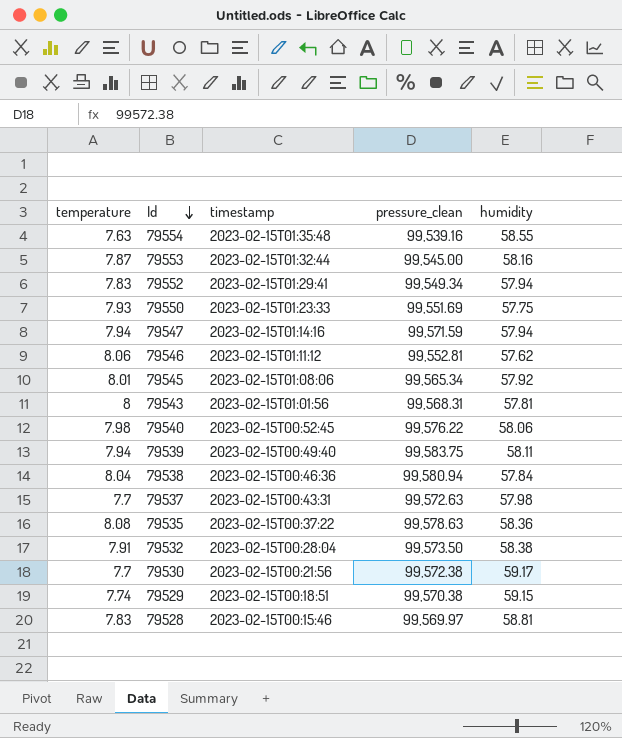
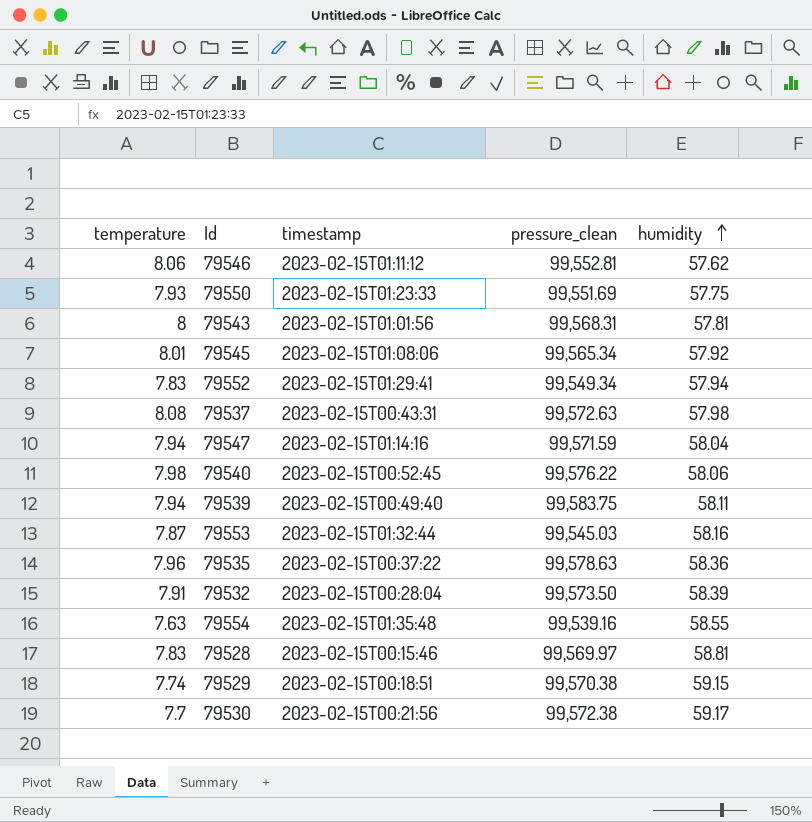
row order: Id descending -> humidity ascending
row 79538: 8.04 | 2023-02-15T00:46:36 | 99,580.94 | 57.84 -> none
79537 | temperature: 7.7 -> 8.08
79547 | humidity: 57.94 -> 58.04
79553 | pressure_clean: 99,545.00 -> 99,545.03
79535 | temperature: 8.08 -> 7.96
79532 | humidity: 58.38 -> 58.39

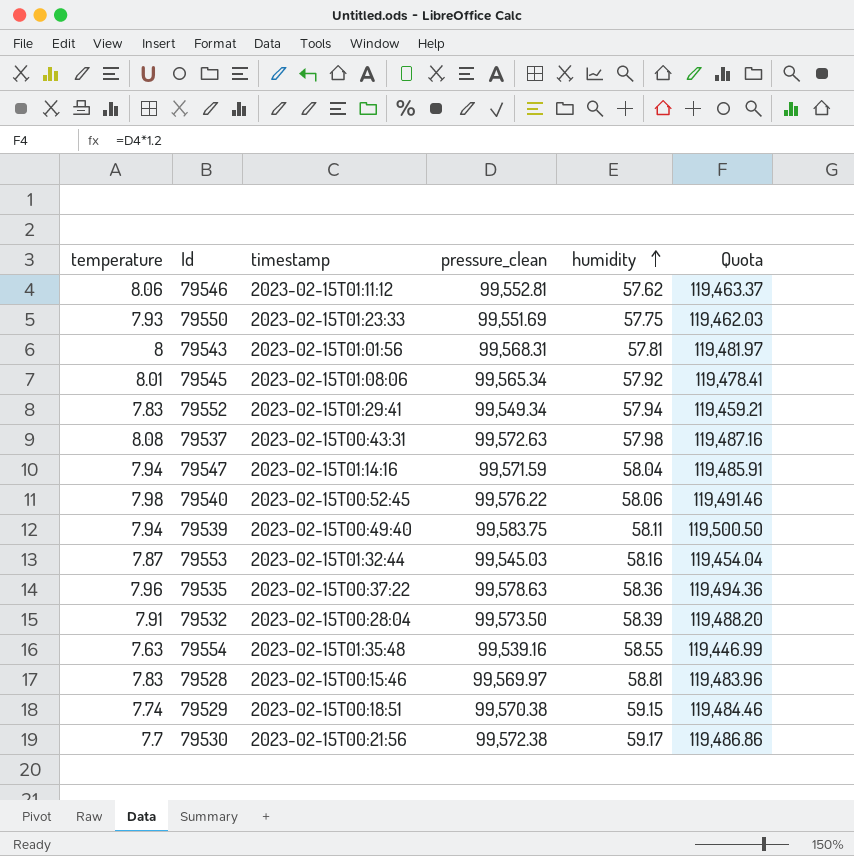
column Quota | formula: none -> [pressure_clean] * 1.2

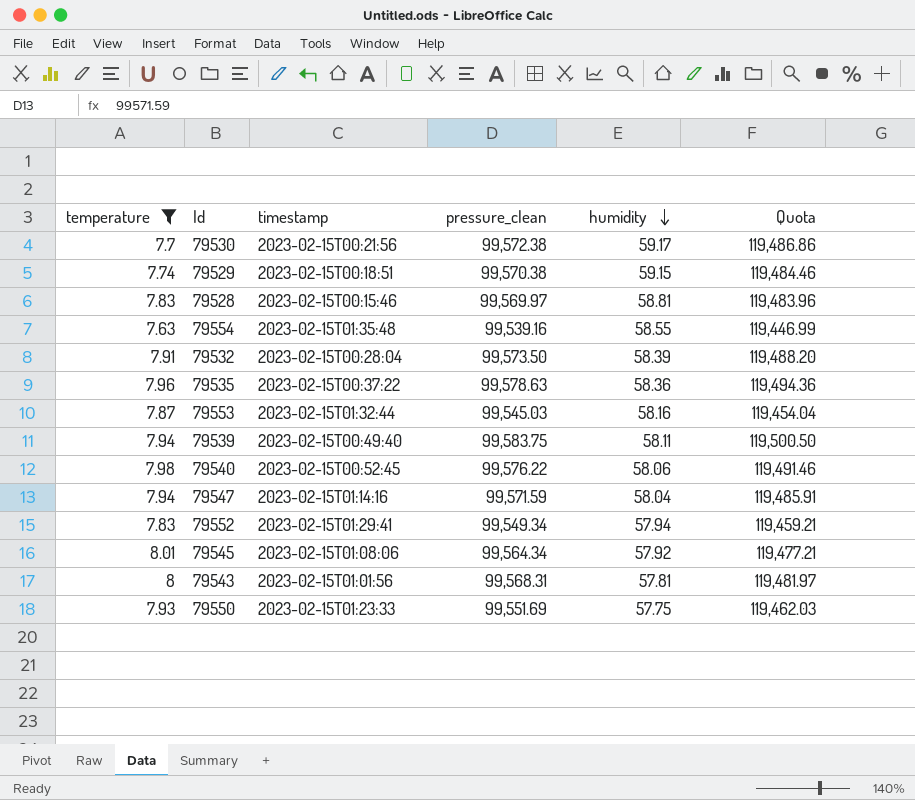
filter: none -> temperature <= 8.01
row order: humidity ascending -> humidity descending
79545 | pressure_clean: 99,565.34 -> 99,564.34
79545 | Quota: 119,478.41 -> 119,477.21

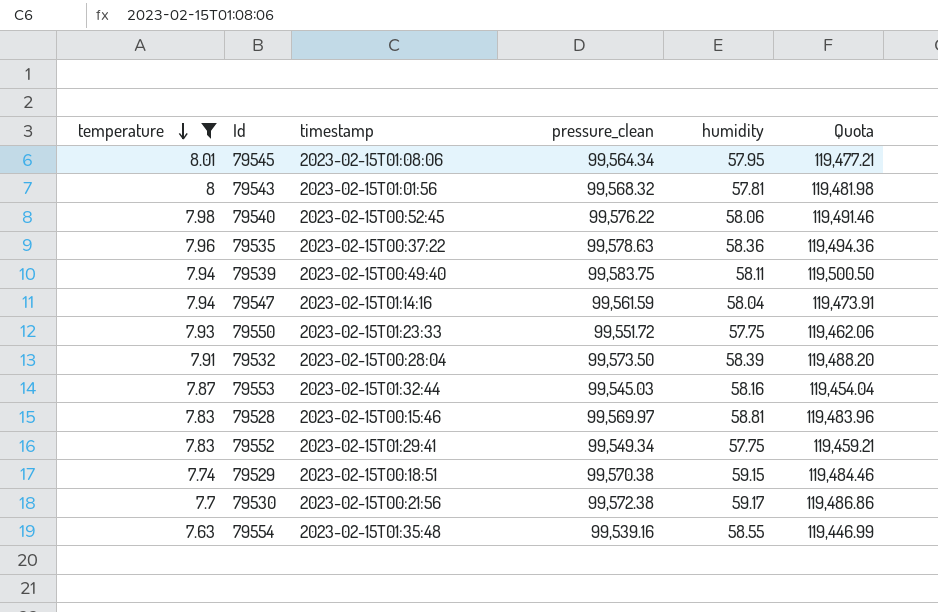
row order: humidity descending -> temperature descending
79545 | humidity: 57.92 -> 57.95
79543 | pressure_clean: 99,568.31 -> 99,568.32
79543 | Quota: 119,481.97 -> 119,481.98
79547 | pressure_clean: 99,571.59 -> 99,561.59
79547 | Quota: 119,485.91 -> 119,473.91
79550 | pressure_clean: 99,551.69 -> 99,551.72
79550 | Quota: 119,462.03 -> 119,462.06
79552 | humidity: 57.94 -> 57.75

